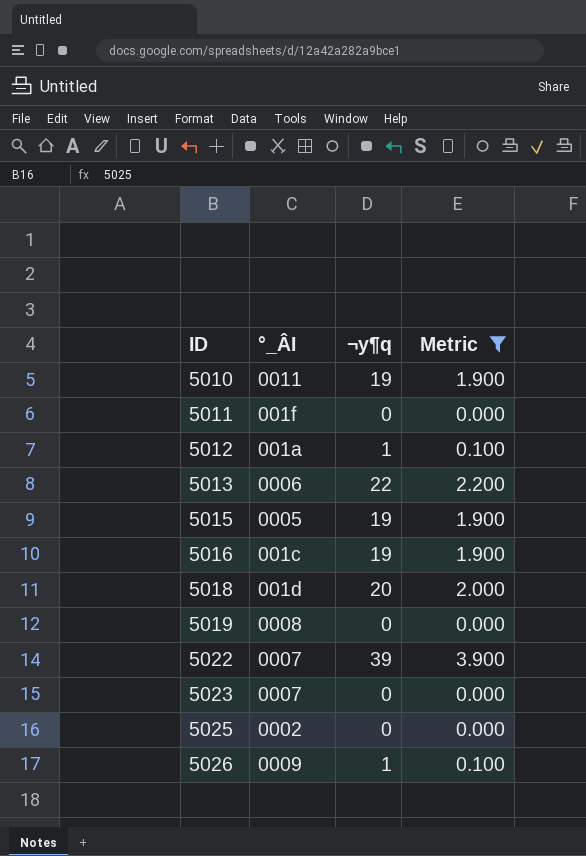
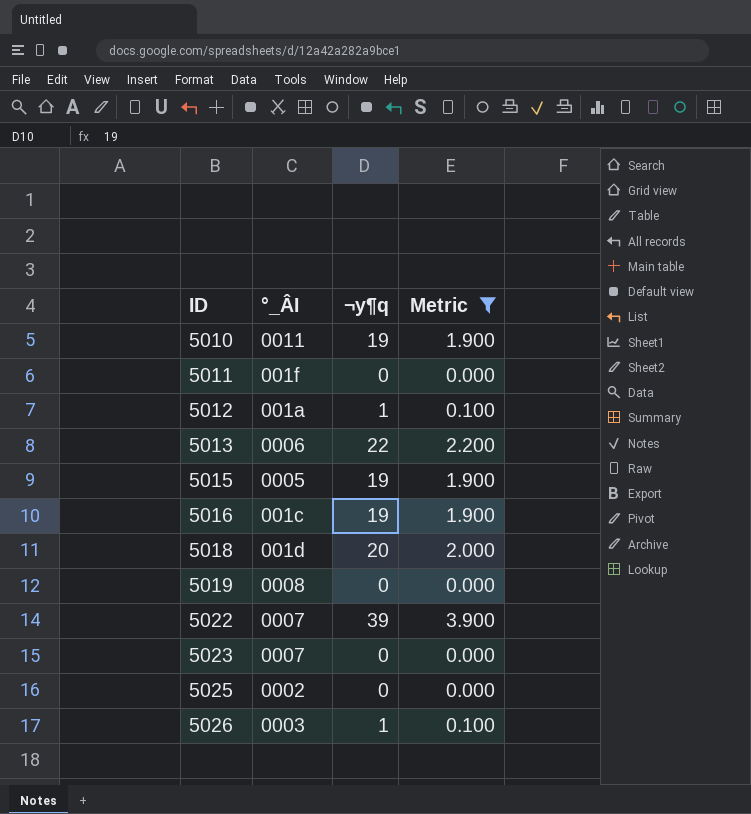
5026 | °_ÂI: 0009 -> 0003

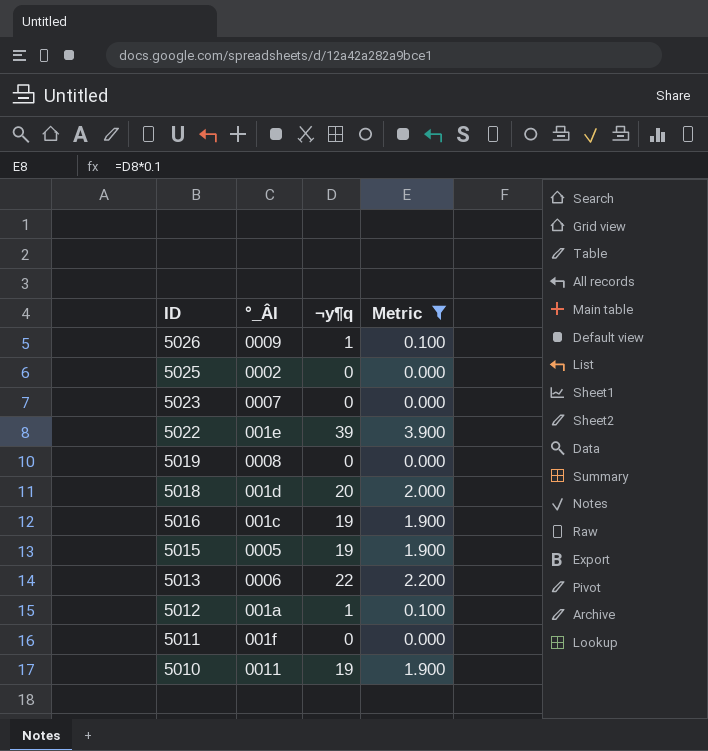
row order: ID ascending -> ID descending
5026 | °_ÂI: 0003 -> 0009
5022 | °_ÂI: 0007 -> 001e

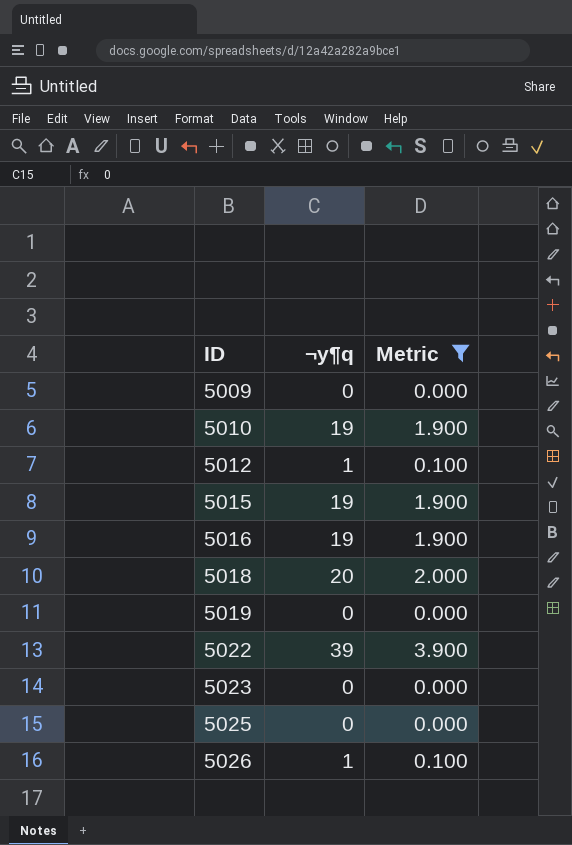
row order: ID descending -> ID ascending
column °_ÂI | position: 2 -> none
row 5013: 0006 | 22 | 2.200 -> none
row 5011: 001f | 0 | 0.000 -> none
row 5009: none -> 0 | 0.000

